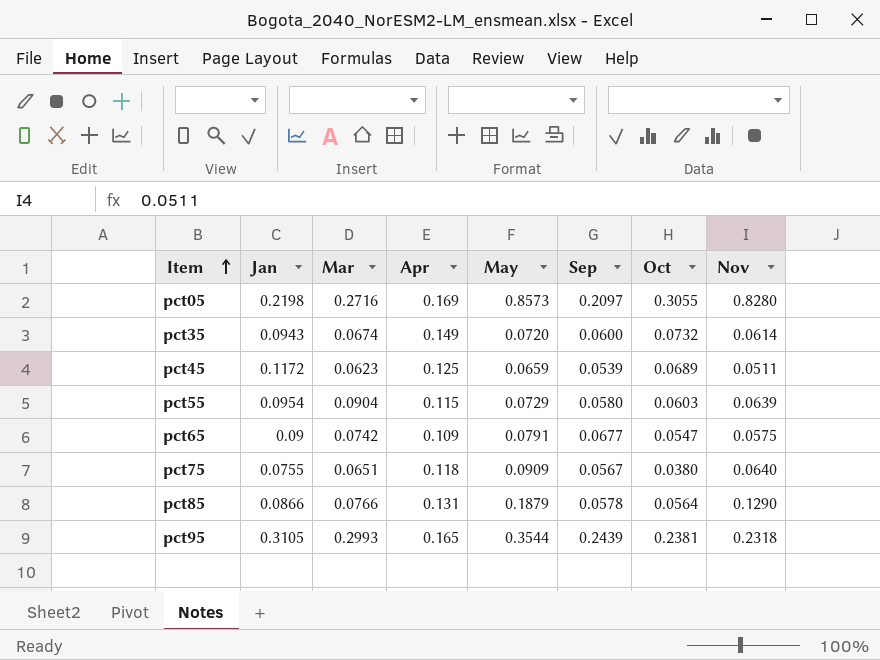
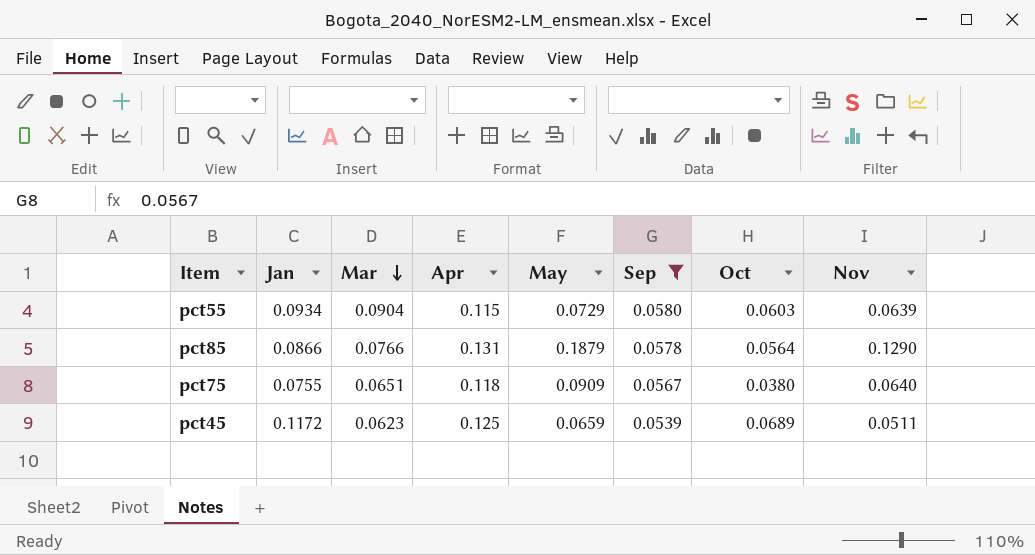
filter: none -> Sep <= 0.0580
row order: Item ascending -> Mar descending
pct55 | Jan: 0.0954 -> 0.0934

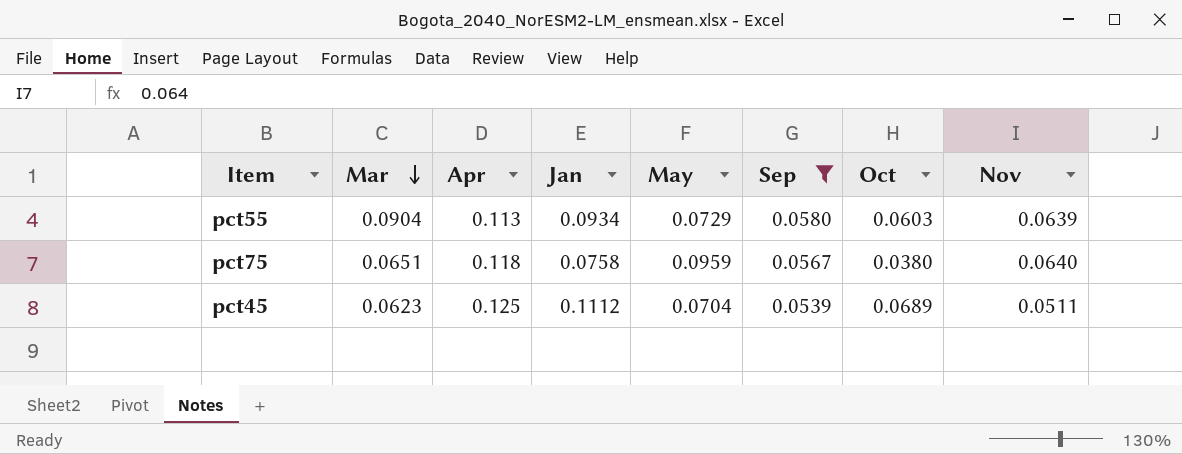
column Jan | position: 2 -> 4
row pct85: 0.0866 | 0.0766 | 0.131 | 0.1879 | 0.0578 | 0.0564 | 0.1290 -> none
pct55 | Apr: 0.115 -> 0.113
pct75 | Jan: 0.0755 -> 0.0758
pct75 | May: 0.0909 -> 0.0959
pct45 | Jan: 0.1172 -> 0.1112
pct45 | May: 0.0659 -> 0.0704

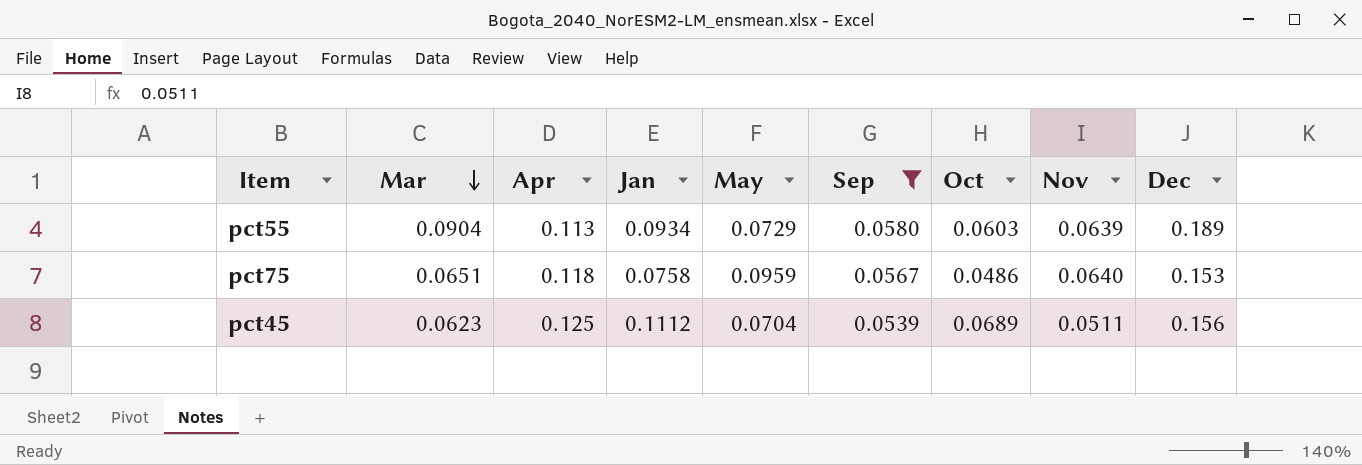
column Dec | position: none -> 9
pct75 | Oct: 0.0380 -> 0.0486

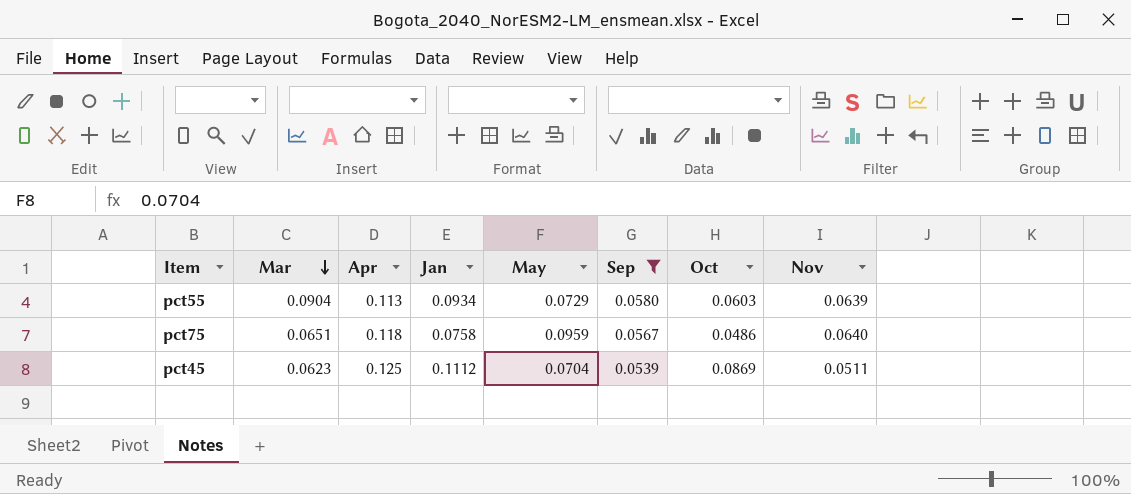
column Dec | position: 9 -> none
pct45 | Oct: 0.0689 -> 0.0869

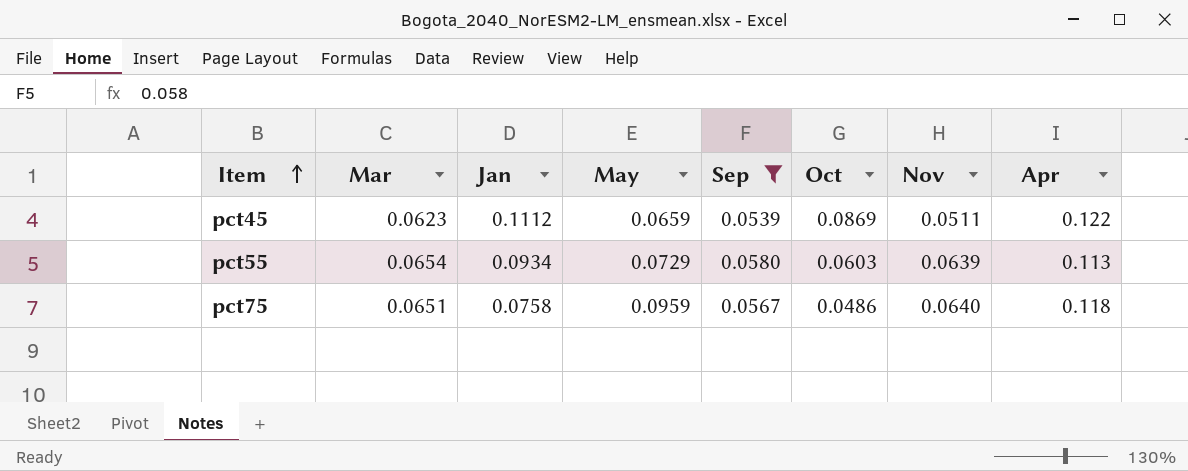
row order: Mar descending -> Item ascending
column Apr | position: 3 -> 8
pct45 | May: 0.0704 -> 0.0659
pct45 | Apr: 0.125 -> 0.122
pct55 | Mar: 0.0904 -> 0.0654

